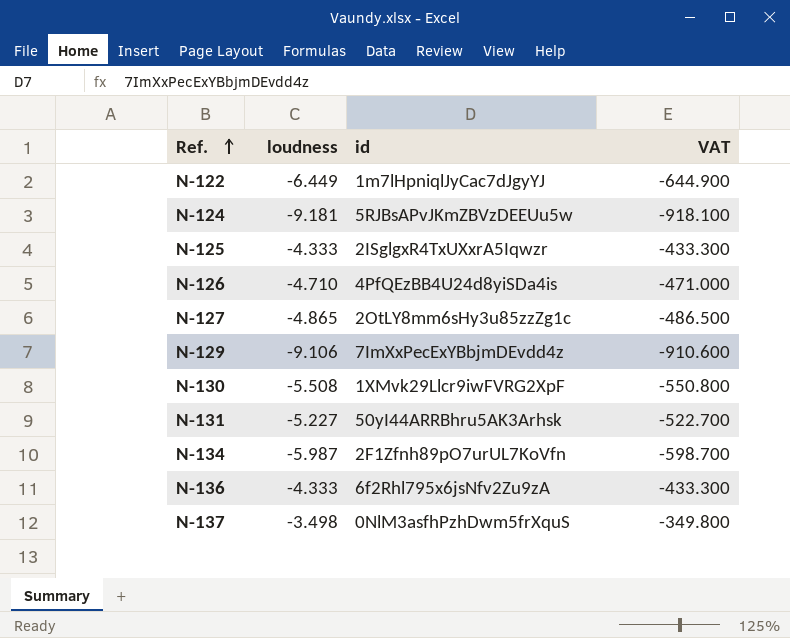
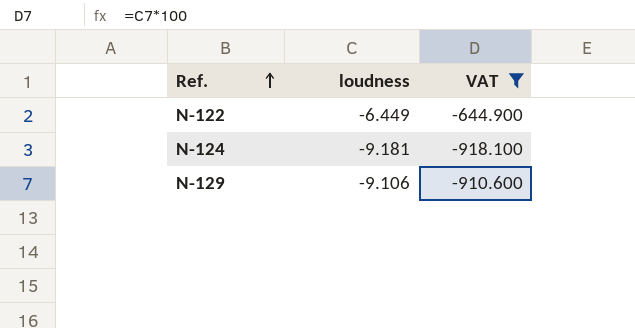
filter: none -> VAT <= -644.900
column id | position: 3 -> none

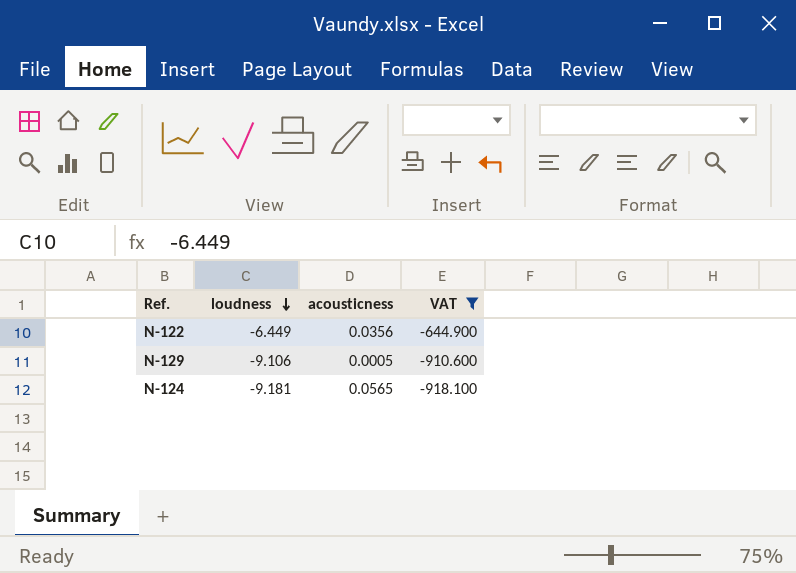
row order: Ref. ascending -> loudness descending
column acousticness | position: none -> 3

